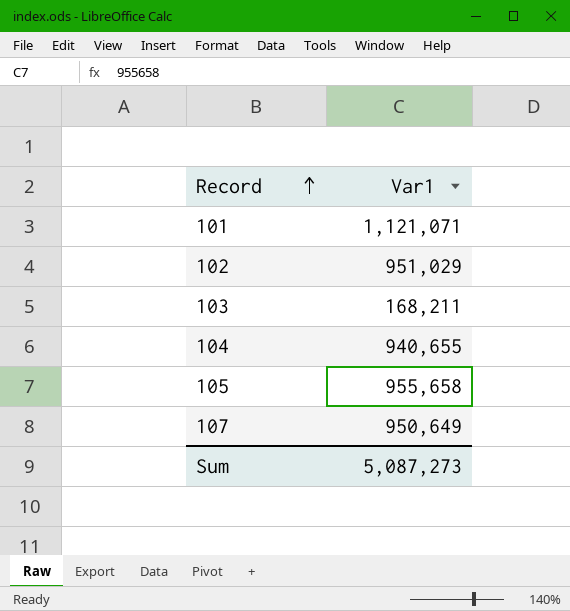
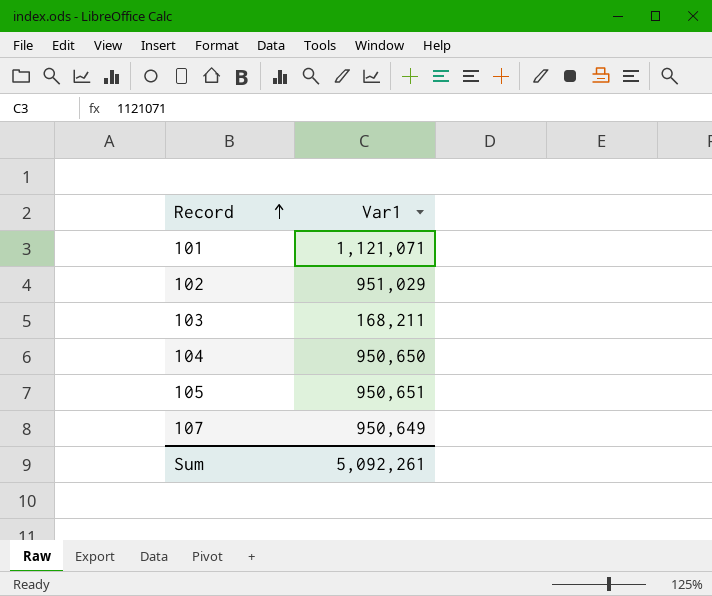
104 | Var1: 940,655 -> 950,650
105 | Var1: 955,658 -> 950,651
Sum | Var1: 5,087,273 -> 5,092,261

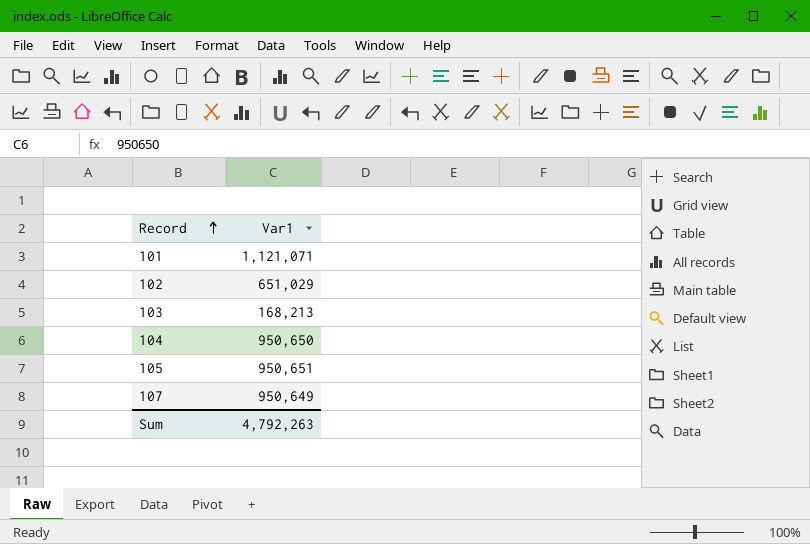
102 | Var1: 951,029 -> 651,029
103 | Var1: 168,211 -> 168,213
Sum | Var1: 5,092,261 -> 4,792,263

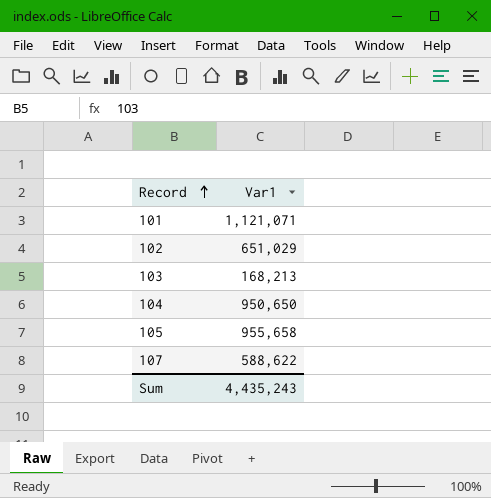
105 | Var1: 950,651 -> 955,658
107 | Var1: 950,649 -> 588,622
Sum | Var1: 4,792,263 -> 4,435,243

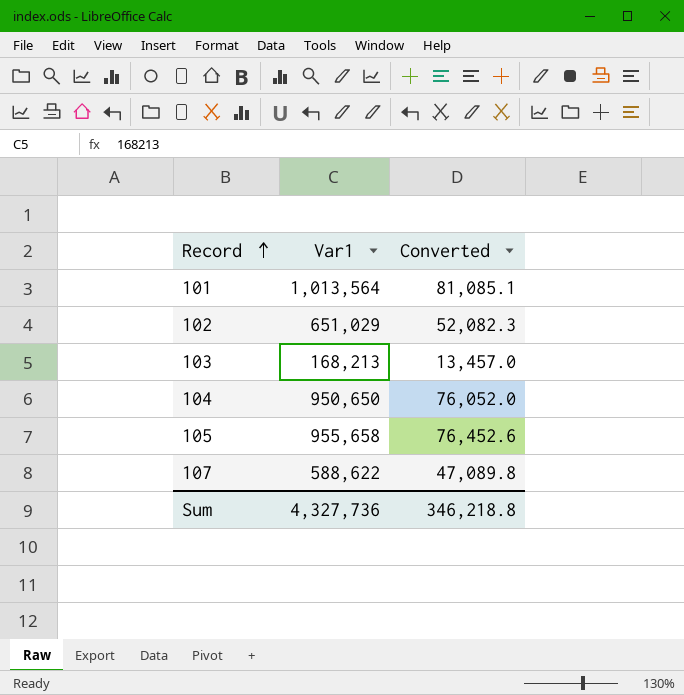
column Converted | formula: none -> [Var1] * 0.08
101 | Var1: 1,121,071 -> 1,013,564
Sum | Var1: 4,435,243 -> 4,327,736

